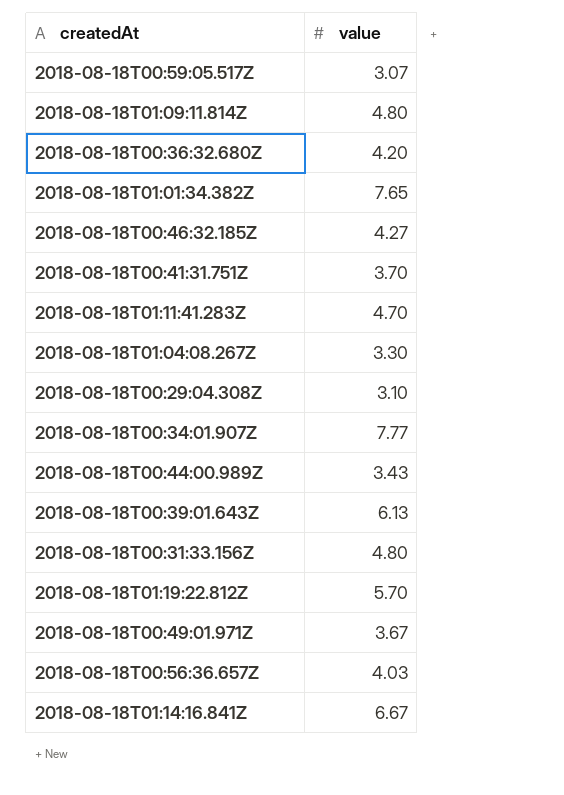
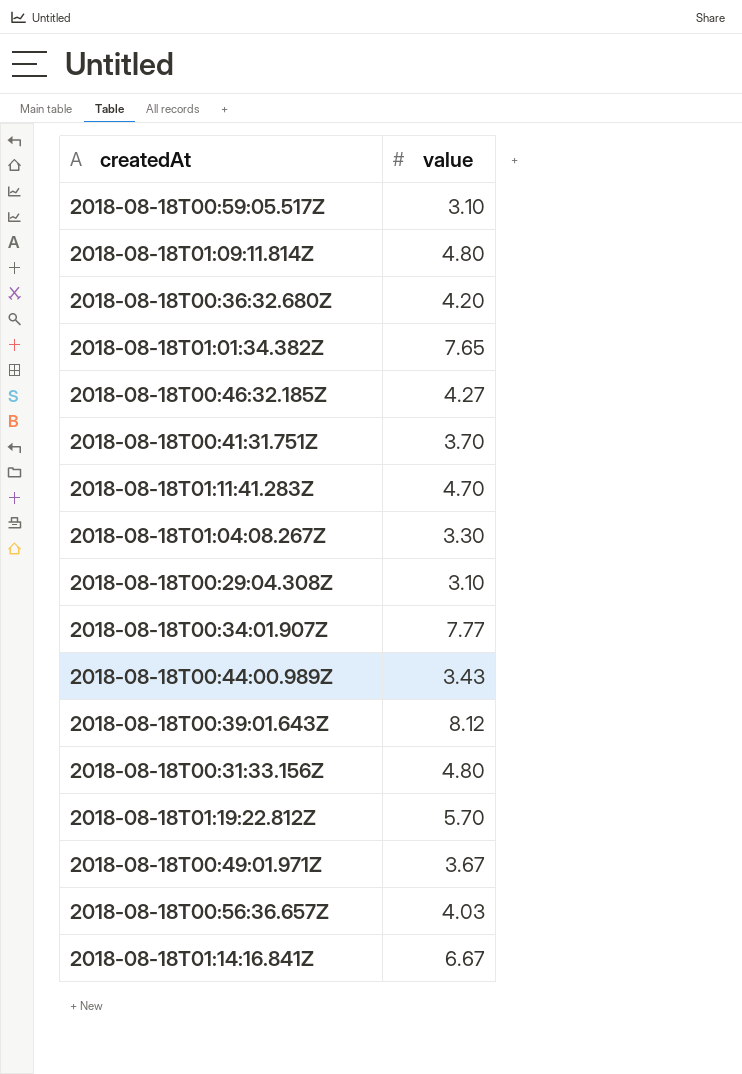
2018-08-18T00:59:05.517Z | value: 3.07 -> 3.10
2018-08-18T00:39:01.643Z | value: 6.13 -> 8.12

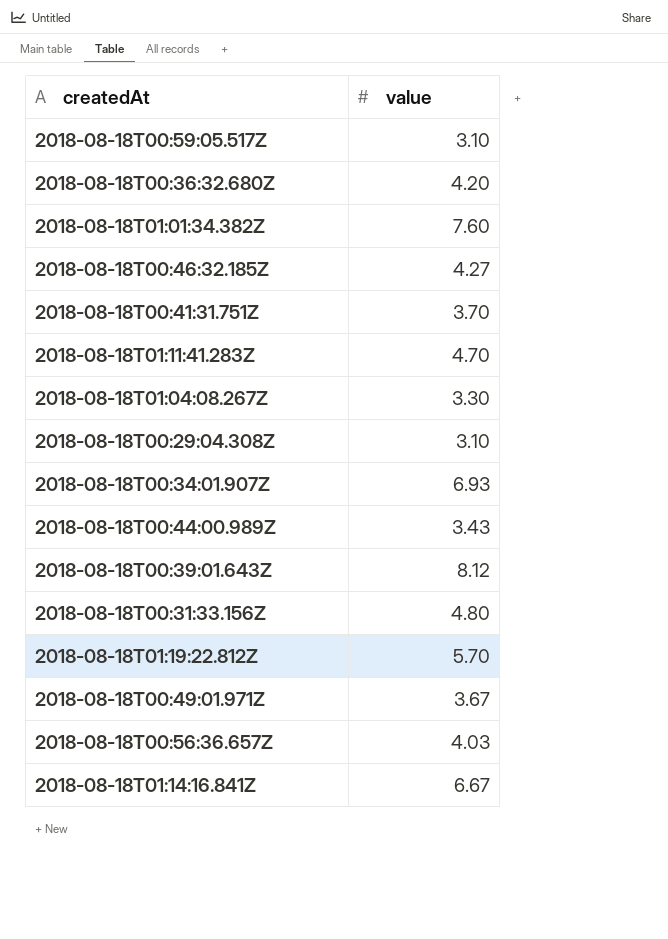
row 2018-08-18T01:09:11.814Z: 4.80 -> none
2018-08-18T01:01:34.382Z | value: 7.65 -> 7.60
2018-08-18T00:34:01.907Z | value: 7.77 -> 6.93

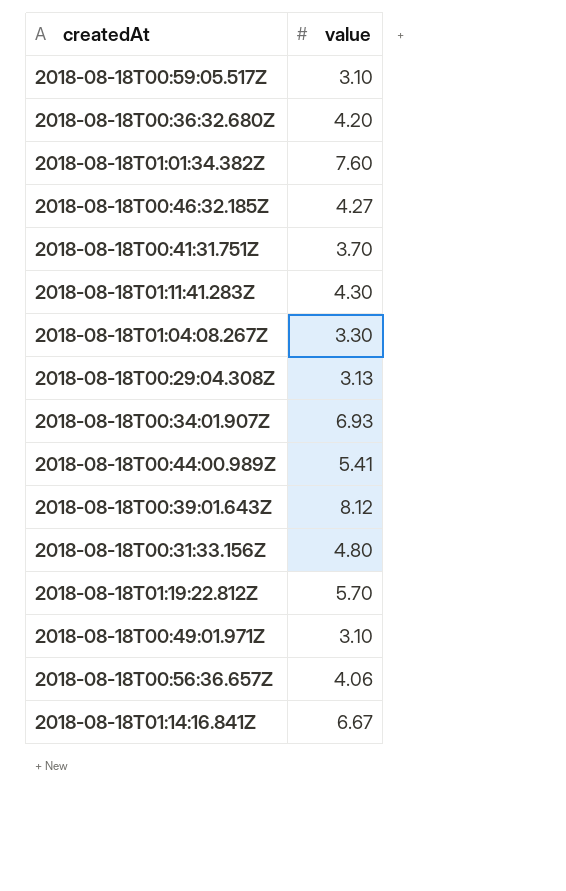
2018-08-18T01:11:41.283Z | value: 4.70 -> 4.30
2018-08-18T00:29:04.308Z | value: 3.10 -> 3.13
2018-08-18T00:44:00.989Z | value: 3.43 -> 5.41
2018-08-18T00:49:01.971Z | value: 3.67 -> 3.10
2018-08-18T00:56:36.657Z | value: 4.03 -> 4.06

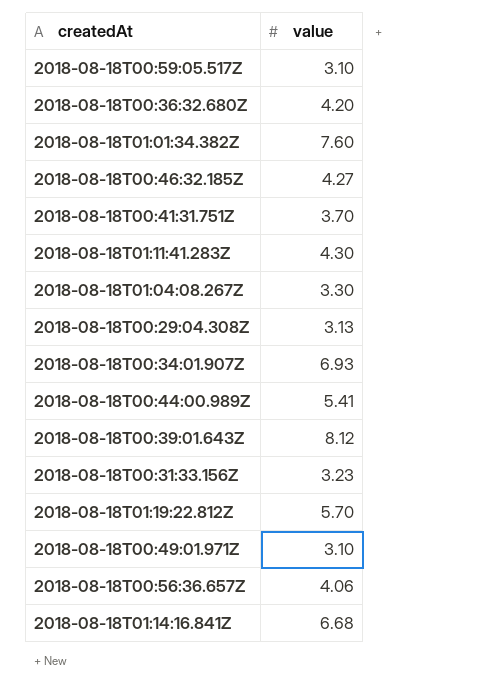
2018-08-18T00:31:33.156Z | value: 4.80 -> 3.23
2018-08-18T01:14:16.841Z | value: 6.67 -> 6.68

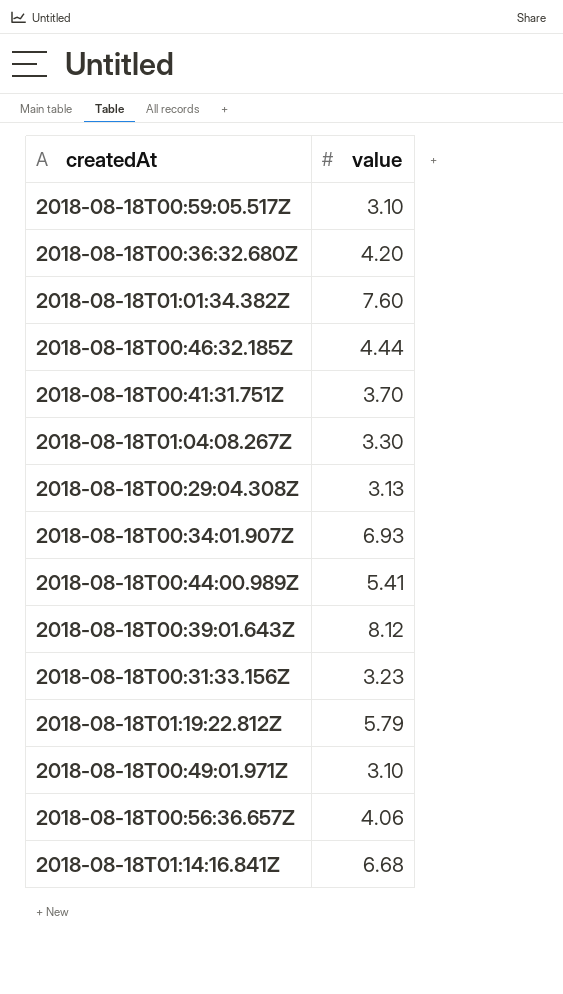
row 2018-08-18T01:11:41.283Z: 4.30 -> none
2018-08-18T00:46:32.185Z | value: 4.27 -> 4.44
2018-08-18T01:19:22.812Z | value: 5.70 -> 5.79

